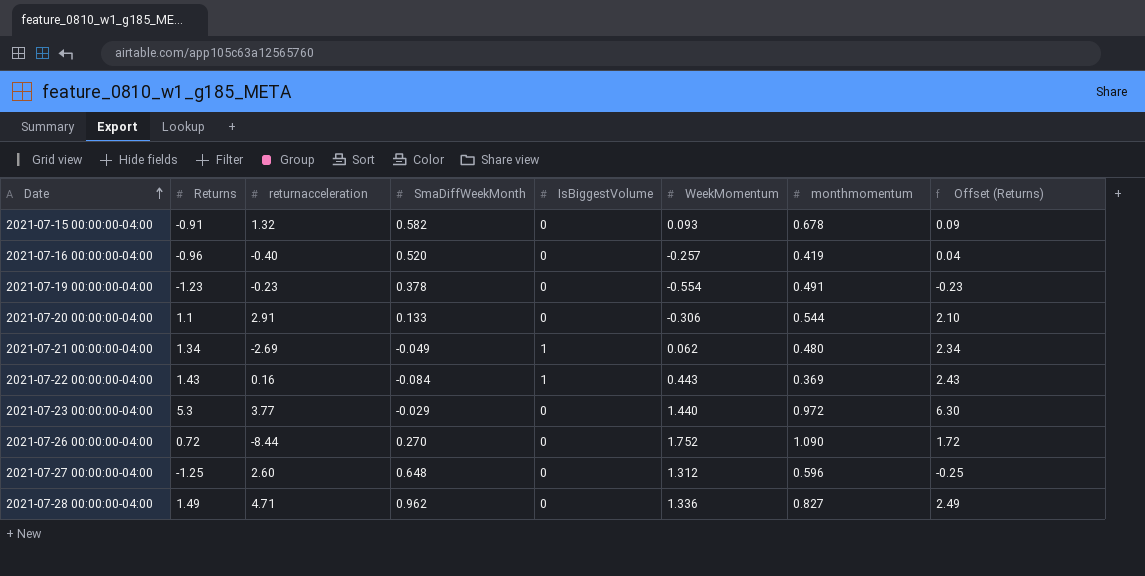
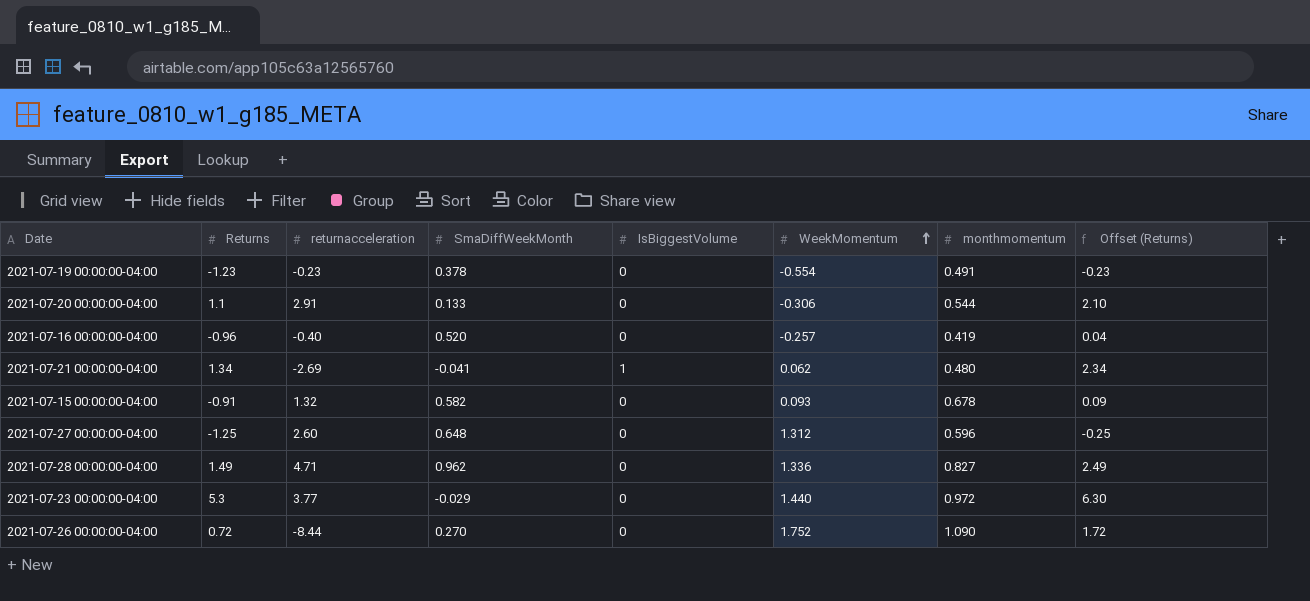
row order: Date ascending -> WeekMomentum ascending
row 2021-07-22 00:00:00-04:00: 1.43 | 0.16 | -0.084 | 1 | 0.443 | 0.369 | 2.43 -> none
2021-07-21 00:00:00-04:00 | SmaDiffWeekMonth: -0.049 -> -0.041

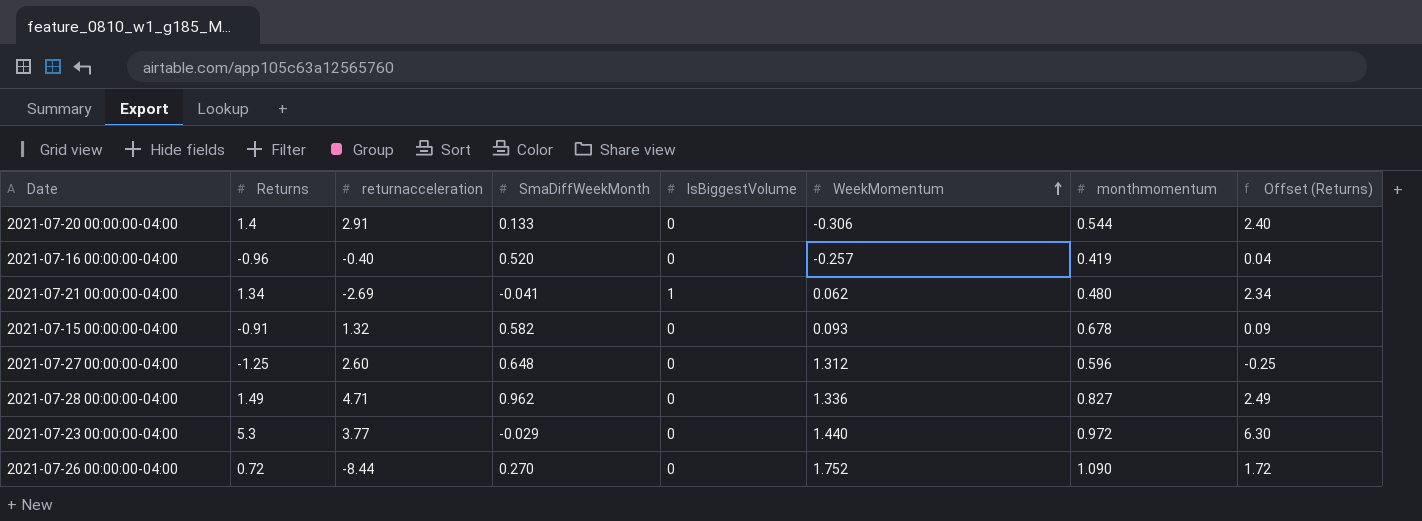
row 2021-07-19 00:00:00-04:00: -1.23 | -0.23 | 0.378 | 0 | -0.554 | 0.491 | -0.23 -> none
2021-07-20 00:00:00-04:00 | Returns: 1.1 -> 1.4
2021-07-20 00:00:00-04:00 | Offset (Returns): 2.10 -> 2.40

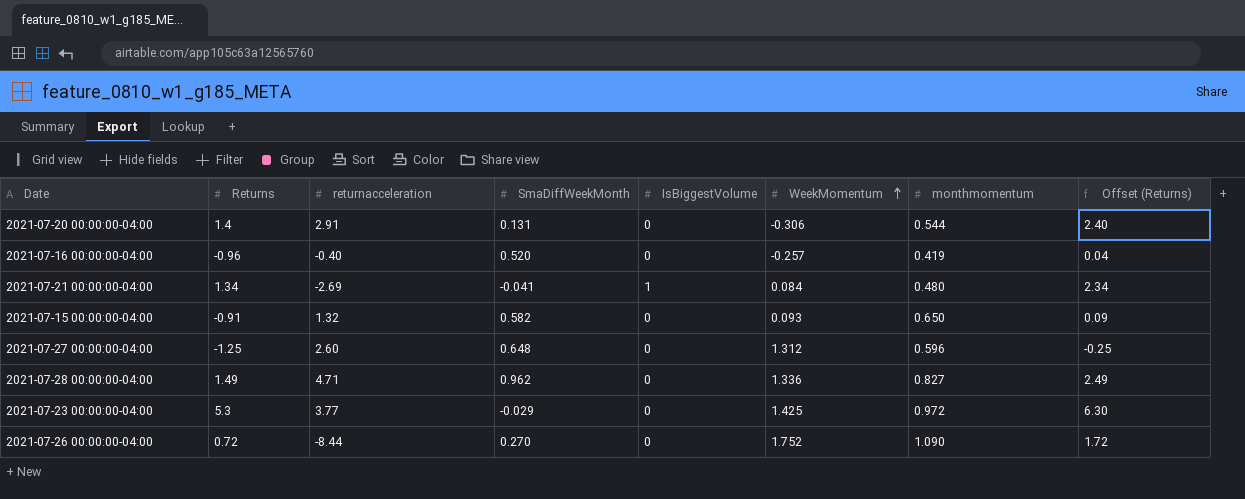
2021-07-20 00:00:00-04:00 | SmaDiffWeekMonth: 0.133 -> 0.131
2021-07-21 00:00:00-04:00 | WeekMomentum: 0.062 -> 0.084
2021-07-15 00:00:00-04:00 | monthmomentum: 0.678 -> 0.650
2021-07-23 00:00:00-04:00 | WeekMomentum: 1.440 -> 1.425

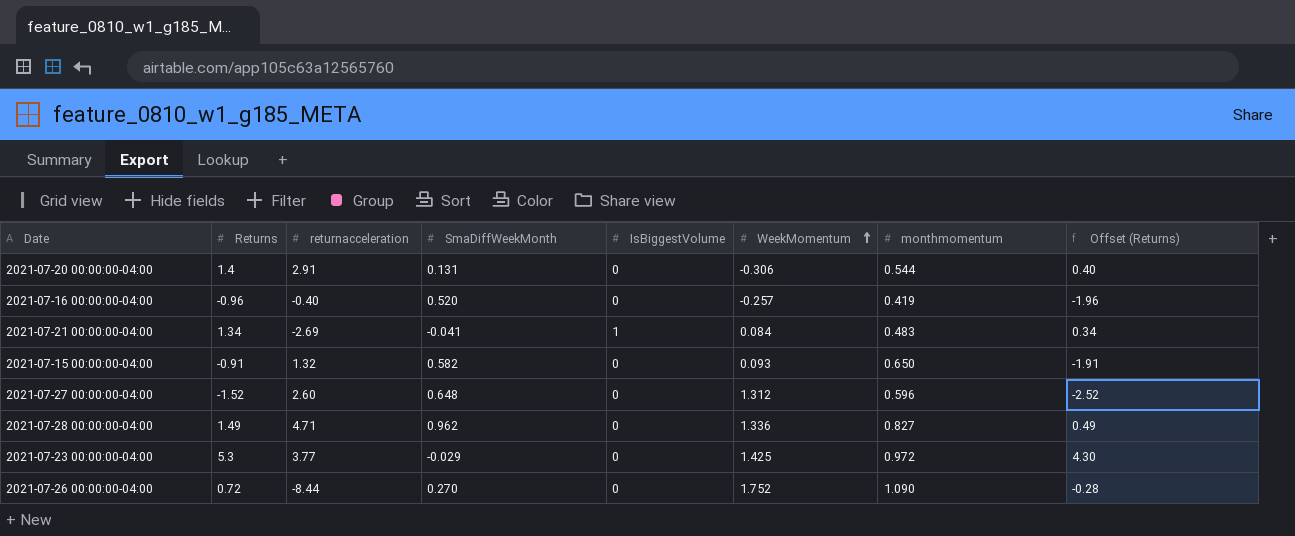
column Offset (Returns) | formula: [Returns] + 1 -> [Returns] - 1
2021-07-21 00:00:00-04:00 | monthmomentum: 0.480 -> 0.483
2021-07-27 00:00:00-04:00 | Returns: -1.25 -> -1.52

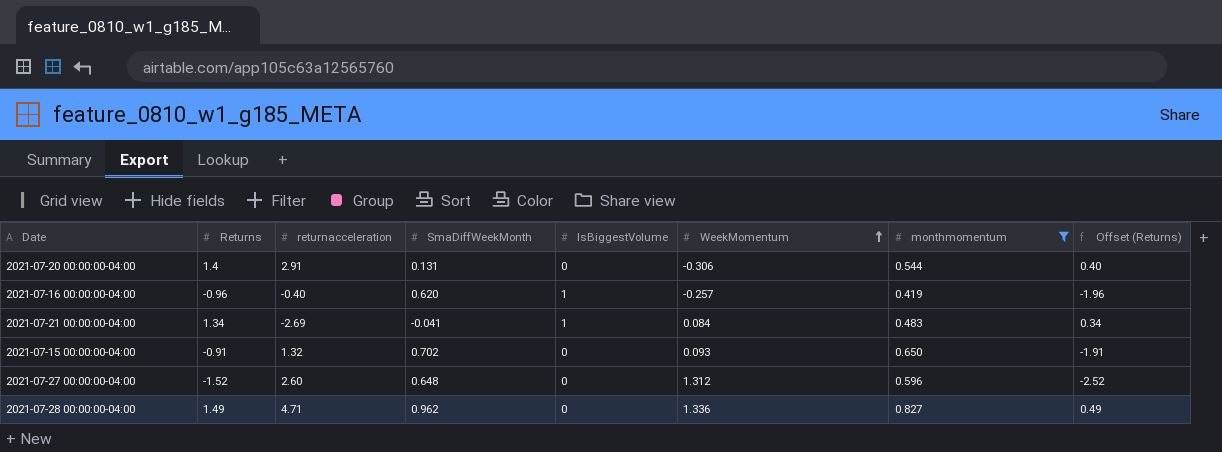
filter: none -> monthmomentum <= 0.827
2021-07-16 00:00:00-04:00 | SmaDiffWeekMonth: 0.520 -> 0.620
2021-07-16 00:00:00-04:00 | IsBiggestVolume: 0 -> 1
2021-07-15 00:00:00-04:00 | SmaDiffWeekMonth: 0.582 -> 0.702

